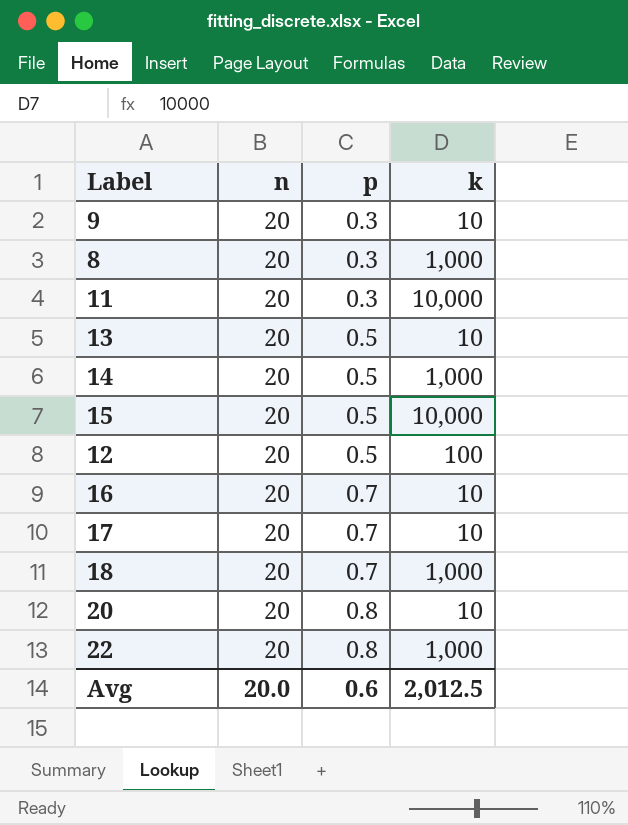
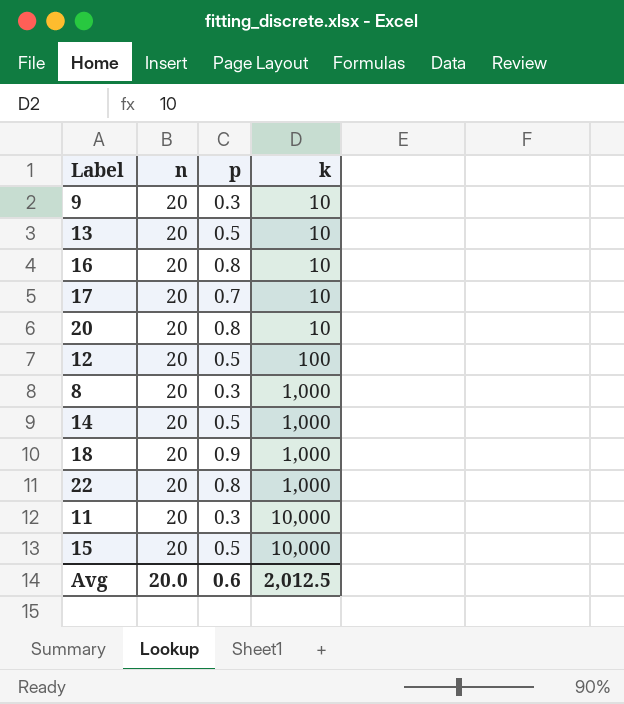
row order: p ascending -> k ascending
16 | p: 0.7 -> 0.8
18 | p: 0.7 -> 0.9

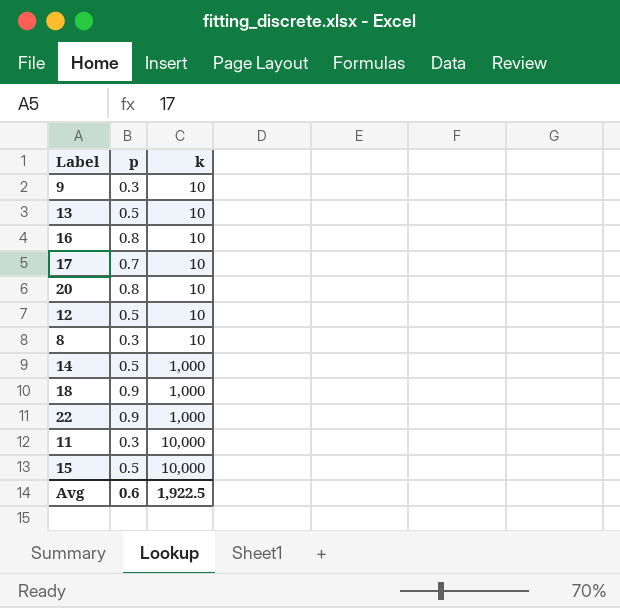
column n | position: 2 -> none
12 | k: 100 -> 10
8 | k: 1,000 -> 10
22 | p: 0.8 -> 0.9
Avg | k: 2,012.5 -> 1,922.5

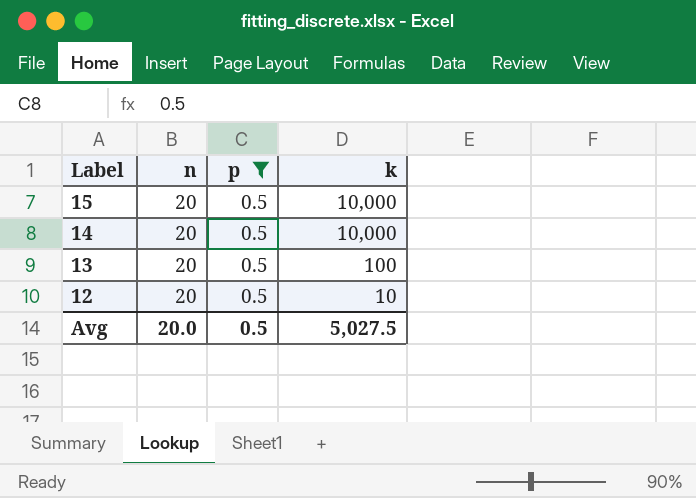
filter: none -> p = 0.5
row order: k ascending -> Label descending
column n | position: none -> 2
14 | k: 1,000 -> 10,000
13 | k: 10 -> 100
Avg | p: 0.6 -> 0.5
Avg | k: 1,922.5 -> 5,027.5

